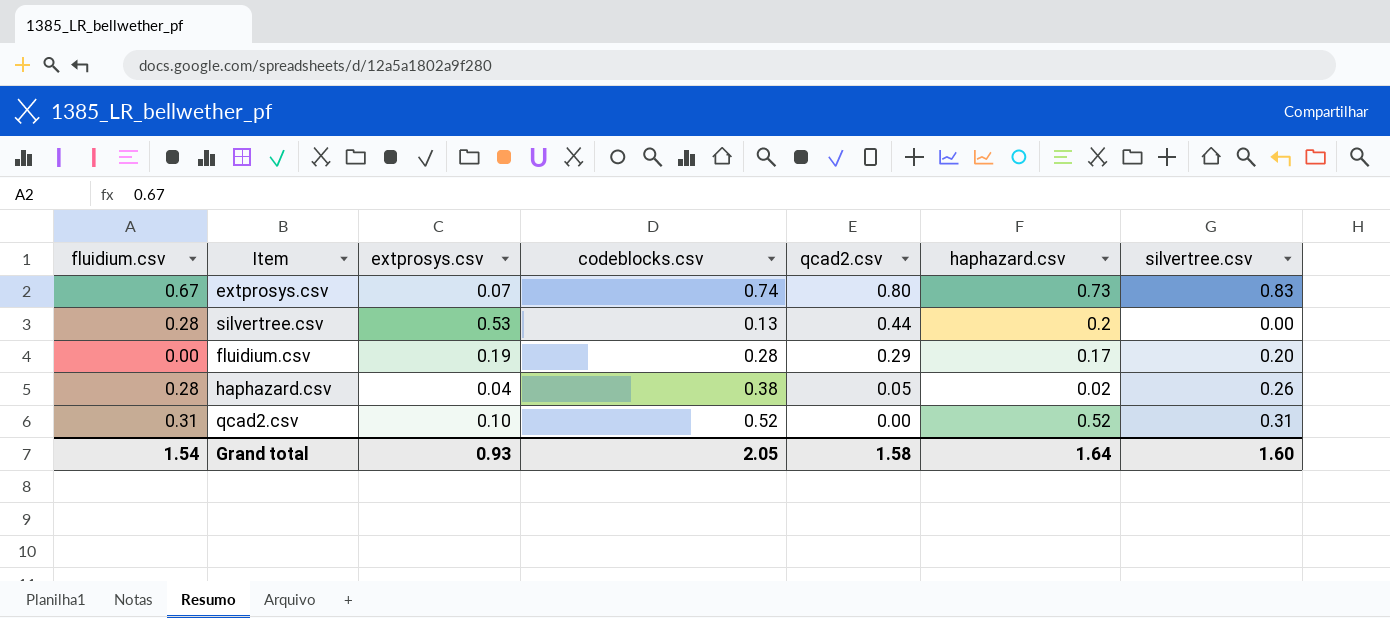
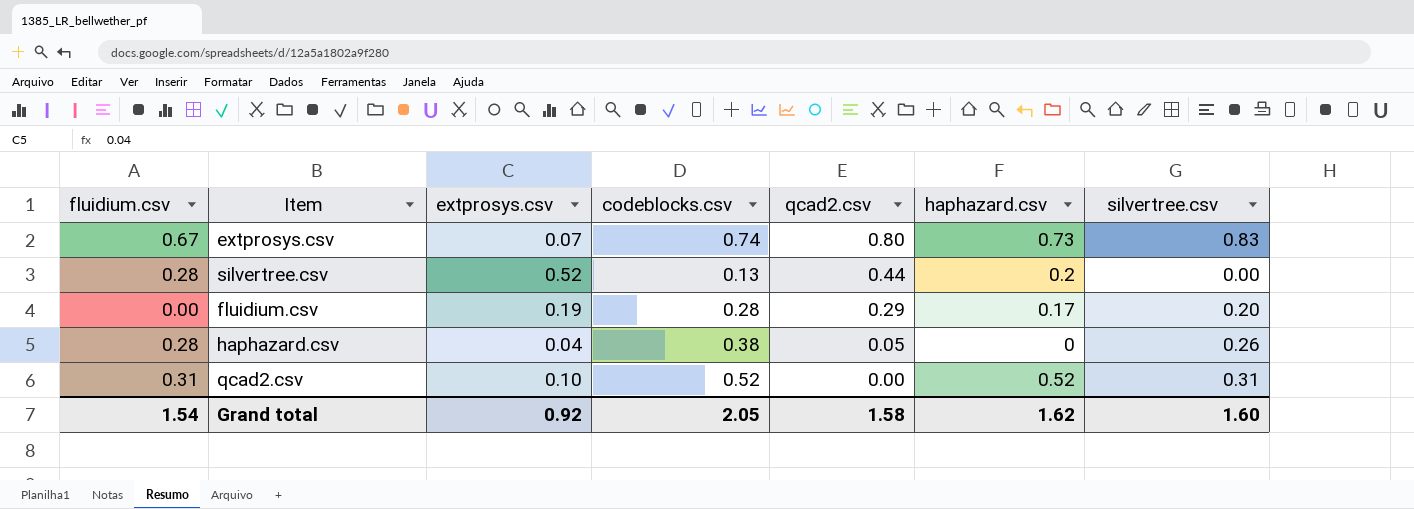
silvertree.csv | extprosys.csv: 0.53 -> 0.52
haphazard.csv | haphazard.csv: 0.02 -> 0
Grand total | extprosys.csv: 0.93 -> 0.92
Grand total | haphazard.csv: 1.64 -> 1.62

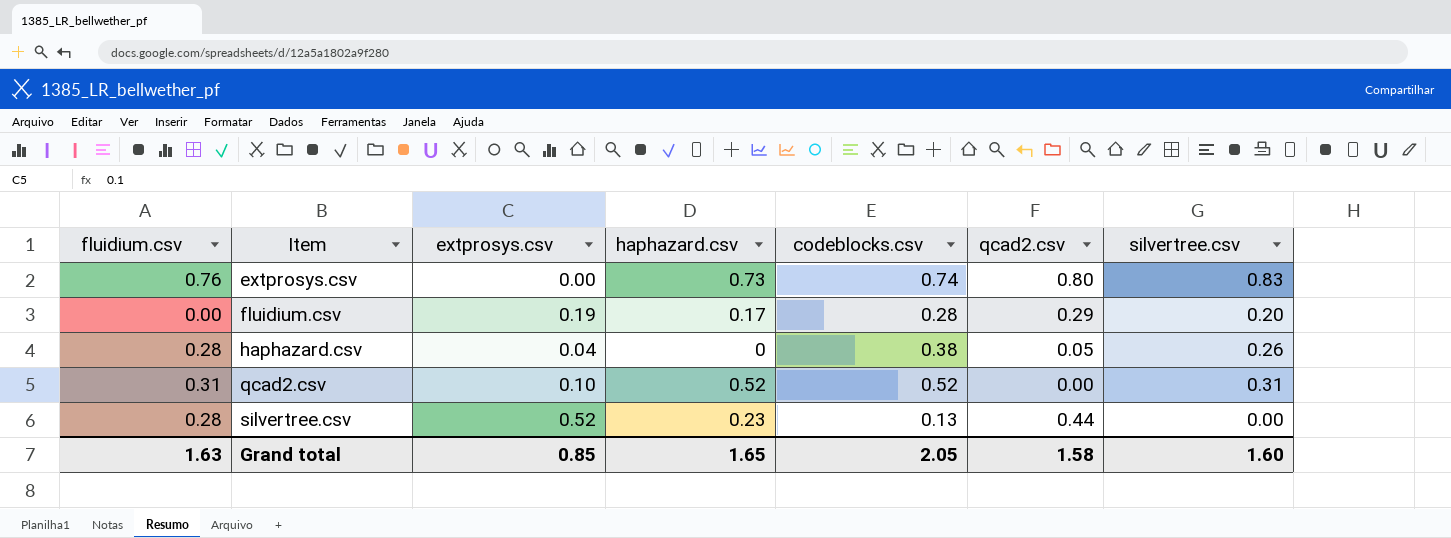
row order: qcad2.csv descending -> Item ascending
column haphazard.csv | position: 6 -> 4
extprosys.csv | fluidium.csv: 0.67 -> 0.76
extprosys.csv | extprosys.csv: 0.07 -> 0.00
silvertree.csv | haphazard.csv: 0.2 -> 0.23
Grand total | fluidium.csv: 1.54 -> 1.63
Grand total | extprosys.csv: 0.92 -> 0.85
Grand total | haphazard.csv: 1.62 -> 1.65

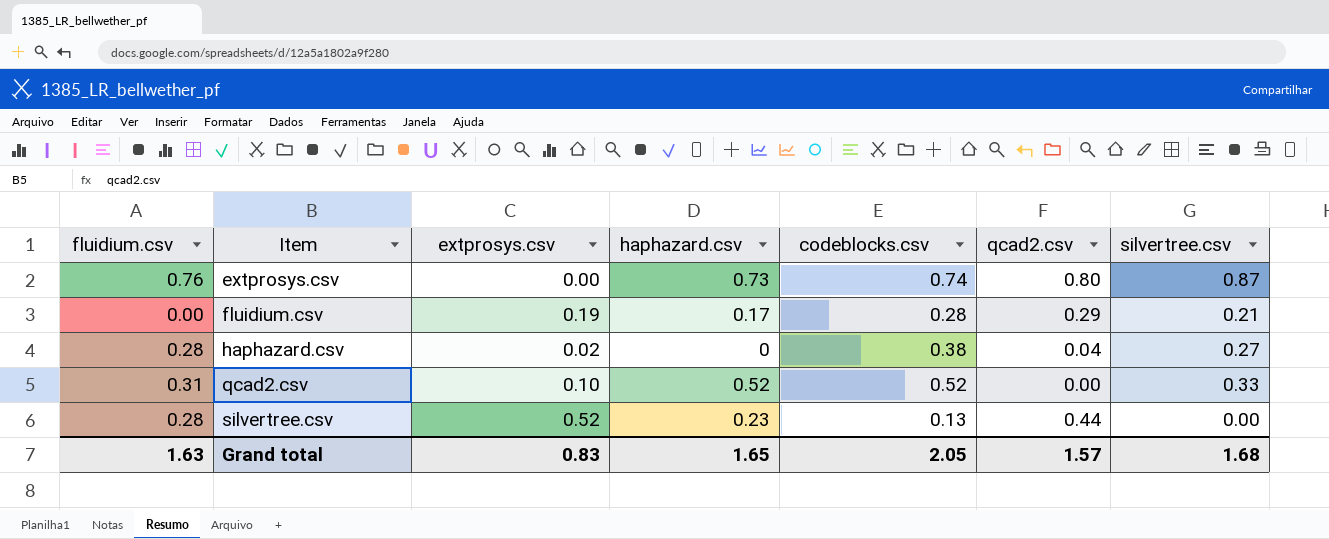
extprosys.csv | silvertree.csv: 0.83 -> 0.87
fluidium.csv | silvertree.csv: 0.20 -> 0.21
haphazard.csv | extprosys.csv: 0.04 -> 0.02
haphazard.csv | qcad2.csv: 0.05 -> 0.04
haphazard.csv | silvertree.csv: 0.26 -> 0.27
qcad2.csv | silvertree.csv: 0.31 -> 0.33
Grand total | extprosys.csv: 0.85 -> 0.83
Grand total | qcad2.csv: 1.58 -> 1.57
Grand total | silvertree.csv: 1.60 -> 1.68

